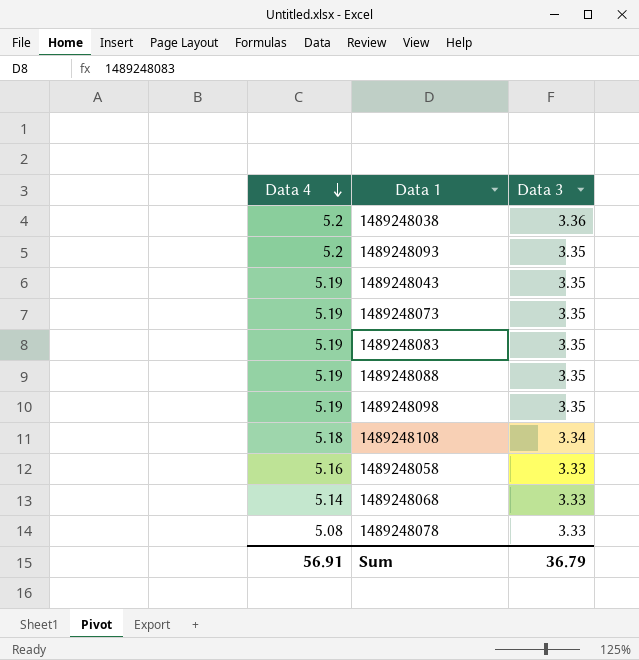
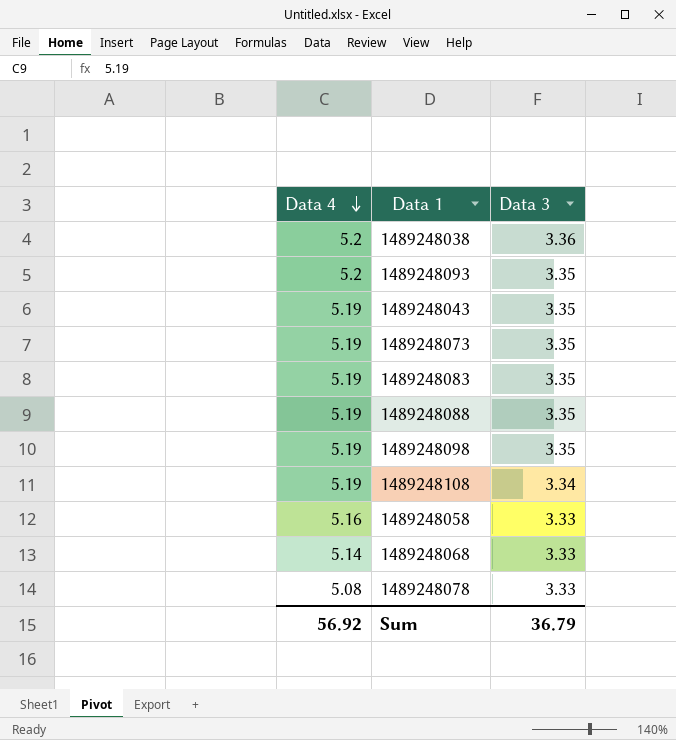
1489248108 | Data 4: 5.18 -> 5.19
Sum | Data 4: 56.91 -> 56.92

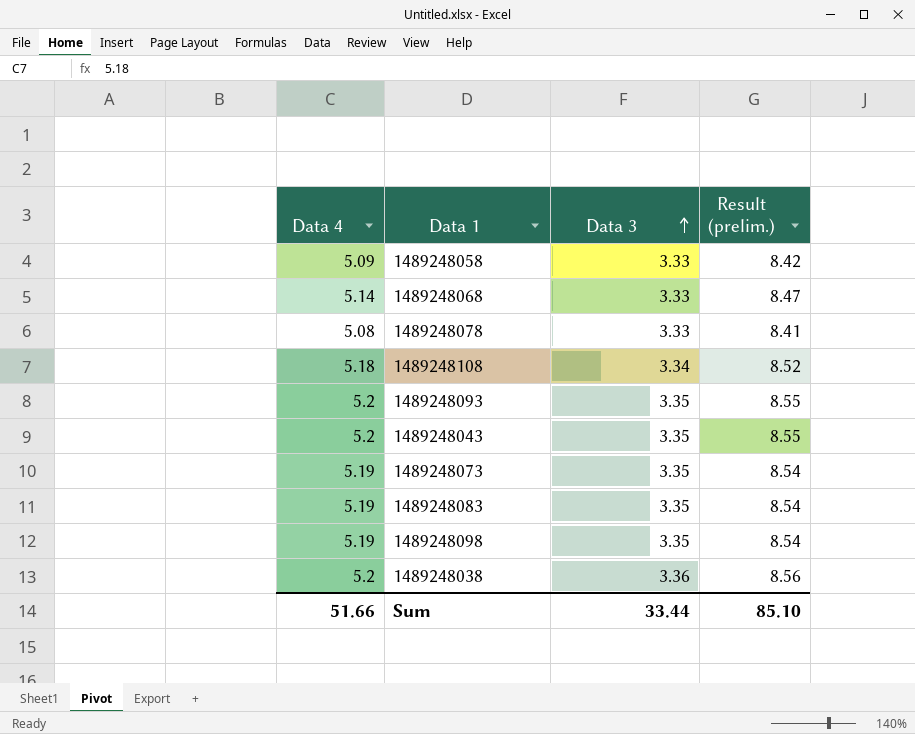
row order: Data 4 descending -> Data 3 ascending
column Result (prelim.) | formula: none -> [Data 4] + [Data 3]
row 1489248088: 5.19 | 3.35 -> none
1489248058 | Data 4: 5.16 -> 5.09
1489248108 | Data 4: 5.19 -> 5.18
1489248043 | Data 4: 5.19 -> 5.2
Sum | Data 4: 56.92 -> 51.66
Sum | Data 3: 36.79 -> 33.44

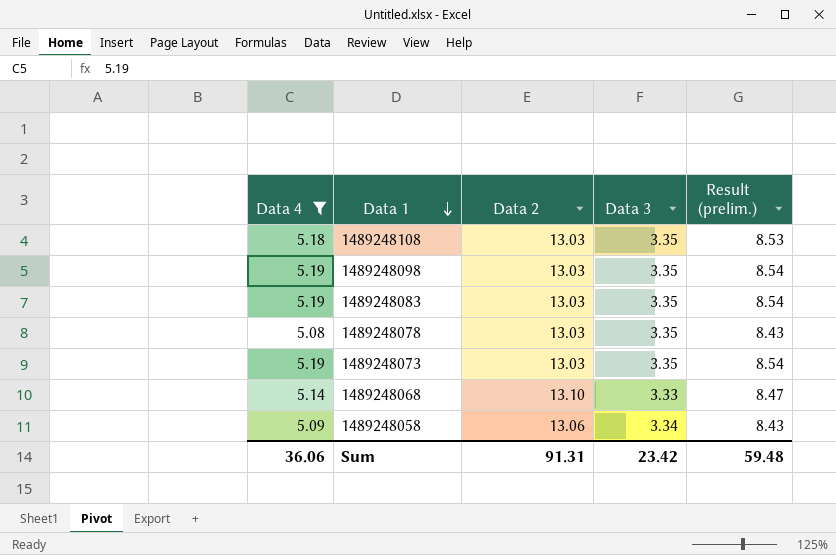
filter: none -> Data 4 != 5.2
row order: Data 3 ascending -> Data 1 descending
column Data 2 | position: none -> 3
1489248108 | Data 3: 3.34 -> 3.35
1489248108 | Result (prelim.): 8.52 -> 8.53
1489248078 | Data 3: 3.33 -> 3.35
1489248078 | Result (prelim.): 8.41 -> 8.43
1489248058 | Data 3: 3.33 -> 3.34
1489248058 | Result (prelim.): 8.42 -> 8.43
Sum | Data 4: 51.66 -> 36.06
Sum | Data 3: 33.44 -> 23.42
Sum | Result (prelim.): 85.10 -> 59.48

